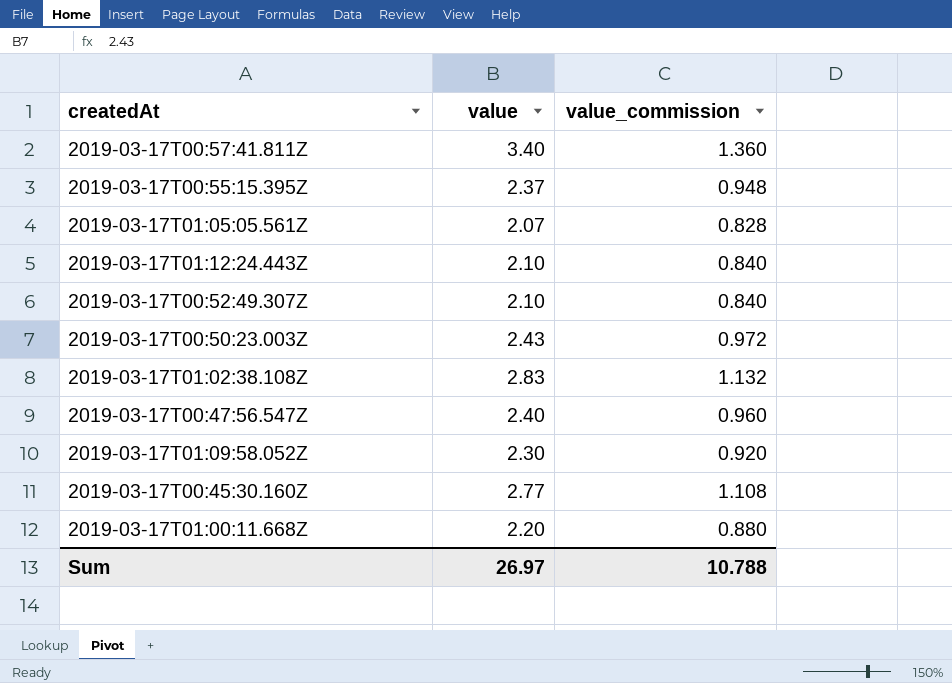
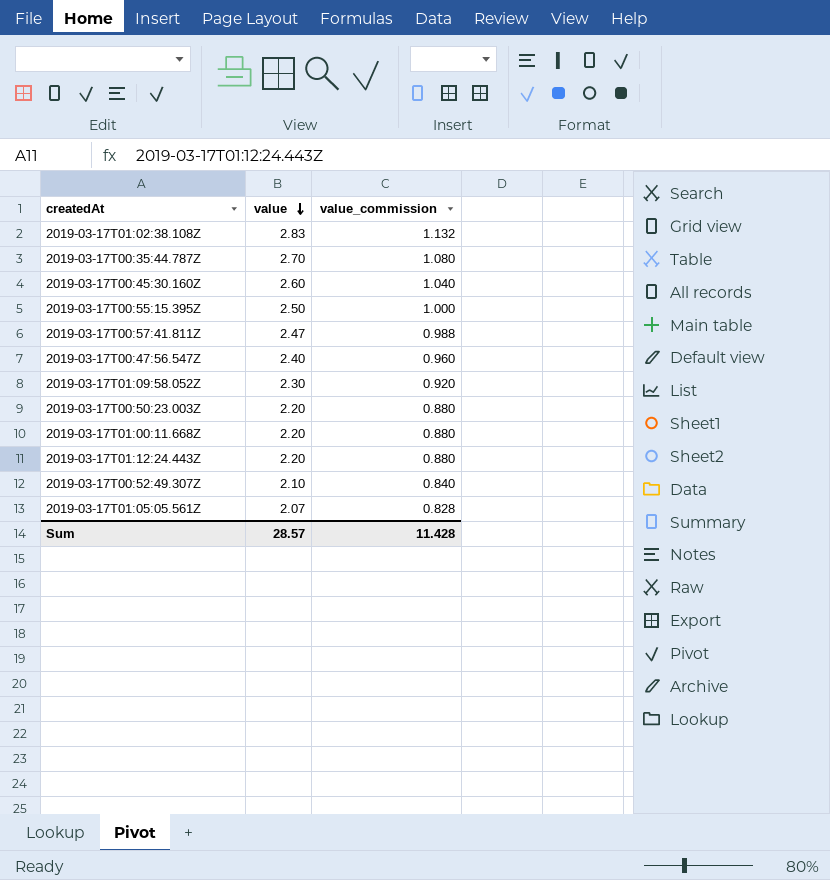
row order: none -> value descending
row 2019-03-17T00:35:44.787Z: none -> 2.70 | 1.080
2019-03-17T00:45:30.160Z | value: 2.77 -> 2.60
2019-03-17T00:45:30.160Z | value_commission: 1.108 -> 1.040
2019-03-17T00:55:15.395Z | value: 2.37 -> 2.50
2019-03-17T00:55:15.395Z | value_commission: 0.948 -> 1.000
2019-03-17T00:57:41.811Z | value: 3.40 -> 2.47
2019-03-17T00:57:41.811Z | value_commission: 1.360 -> 0.988
2019-03-17T00:50:23.003Z | value: 2.43 -> 2.20
2019-03-17T00:50:23.003Z | value_commission: 0.972 -> 0.880
2019-03-17T01:12:24.443Z | value: 2.10 -> 2.20
2019-03-17T01:12:24.443Z | value_commission: 0.840 -> 0.880
Sum | value: 26.97 -> 28.57
Sum | value_commission: 10.788 -> 11.428

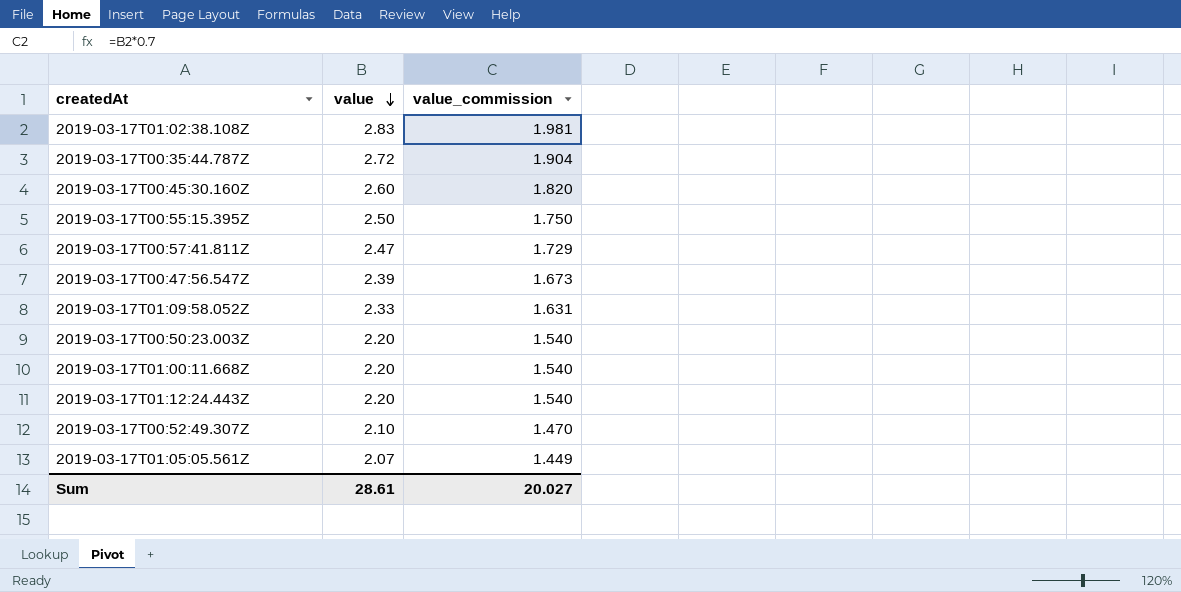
column value_commission | formula: [value] * 0.4 -> [value] * 0.7
2019-03-17T00:35:44.787Z | value: 2.70 -> 2.72
2019-03-17T00:47:56.547Z | value: 2.40 -> 2.39
2019-03-17T01:09:58.052Z | value: 2.30 -> 2.33
Sum | value: 28.57 -> 28.61
Sum | value_commission: 11.428 -> 20.027

